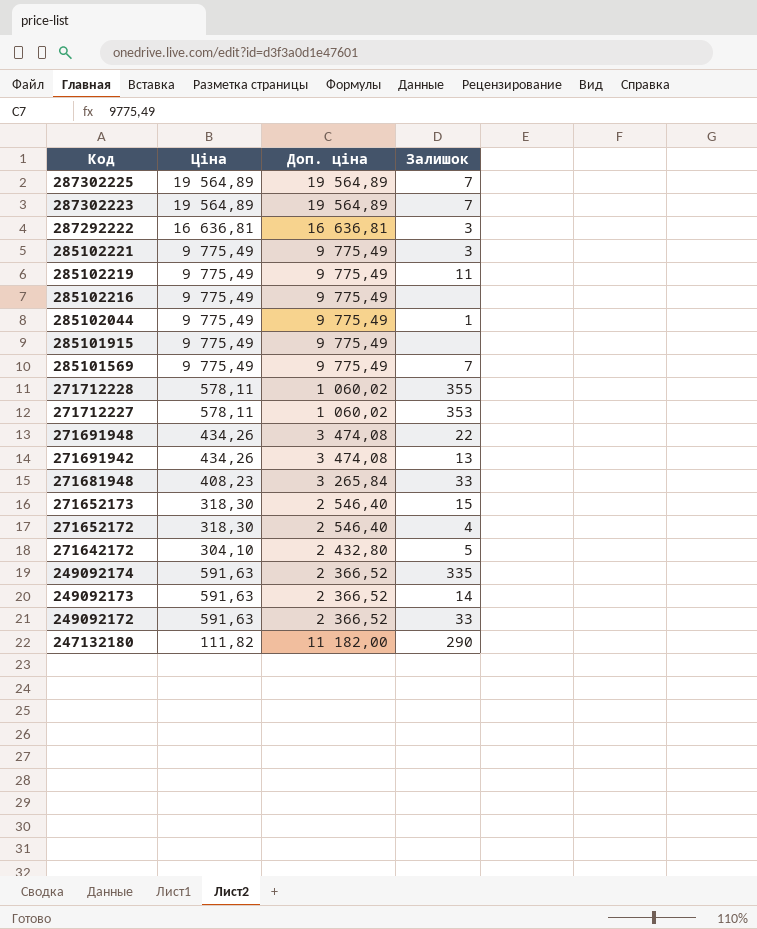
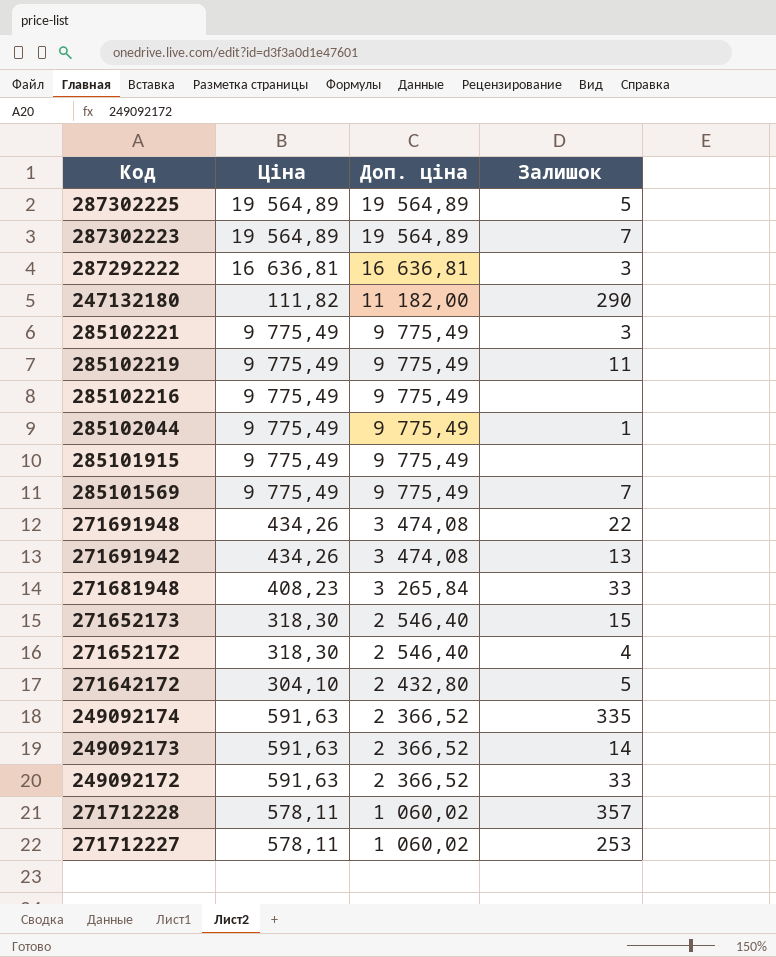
row order: Код descending -> Доп. ціна descending
287302225 | Залишок: 7 -> 5
271712228 | Залишок: 355 -> 357
271712227 | Залишок: 353 -> 253

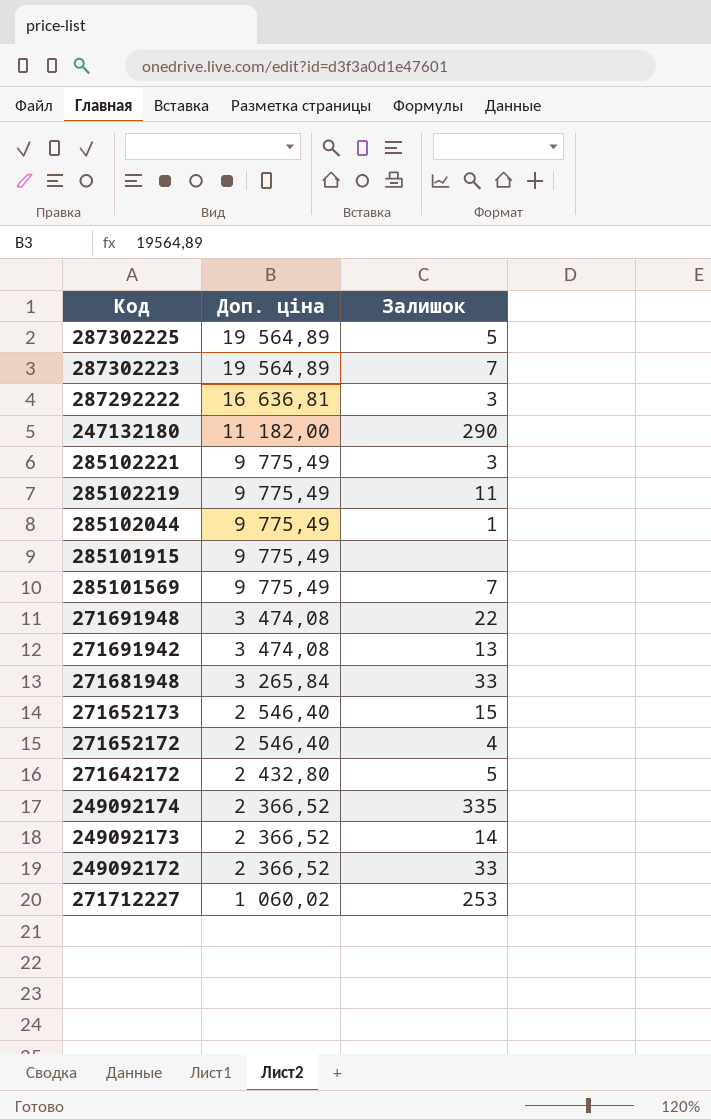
column Ціна | position: 2 -> none
row 285102216: 9 775,49 | 9 775,49 | none -> none
row 271712228: 578,11 | 1 060,02 | 357 -> none

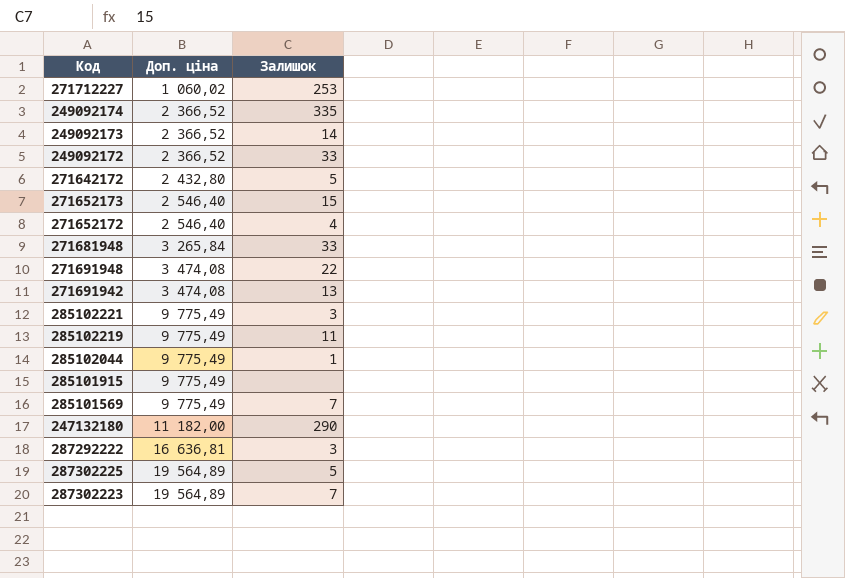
row order: Доп. ціна descending -> Доп. ціна ascending

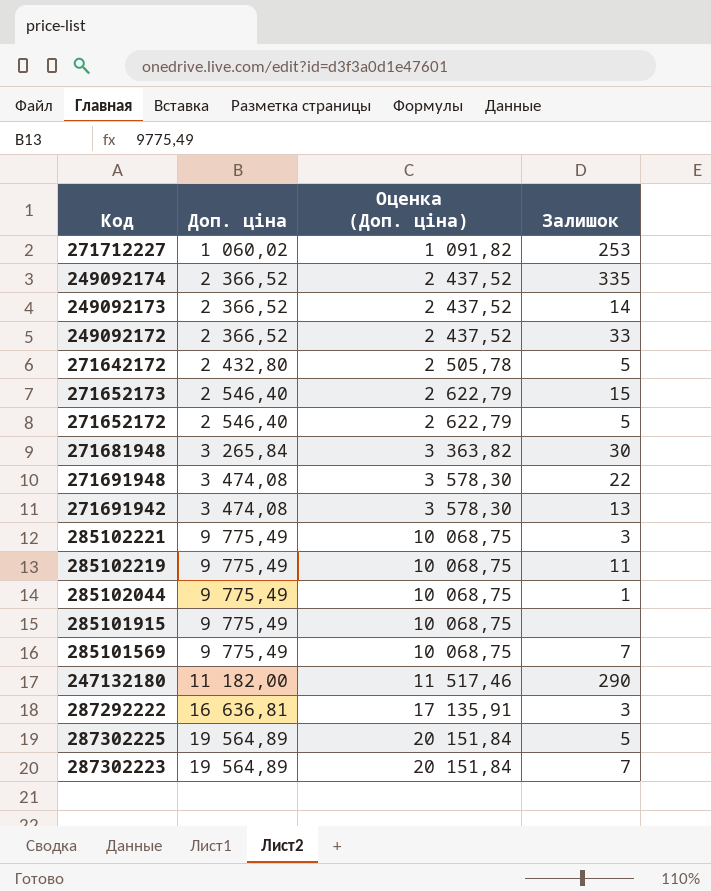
column Оценка (Доп. ціна) | formula: none -> [Доп. ціна] * 1,03
271652172 | Залишок: 4 -> 5
271681948 | Залишок: 33 -> 30

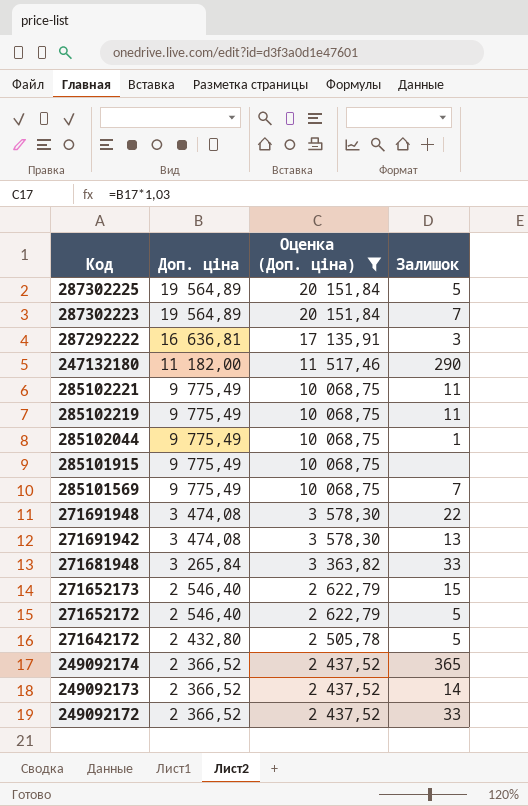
filter: none -> Оценка (Доп. ціна) != 1 091,82
row order: Доп. ціна ascending -> Доп. ціна descending
285102221 | Залишок: 3 -> 11
271681948 | Залишок: 30 -> 33
249092174 | Залишок: 335 -> 365

